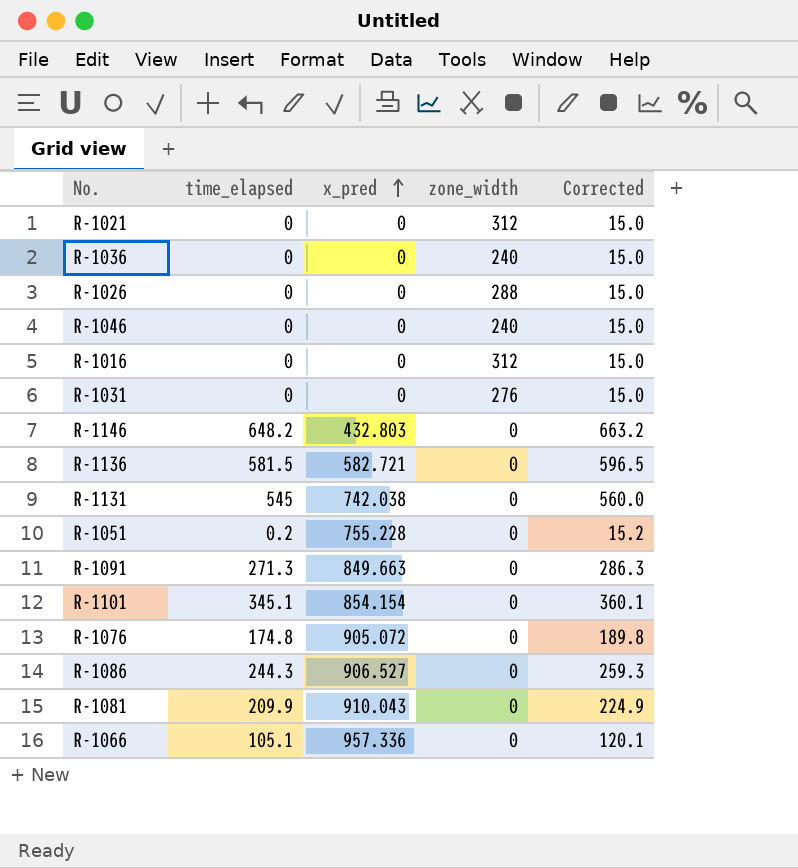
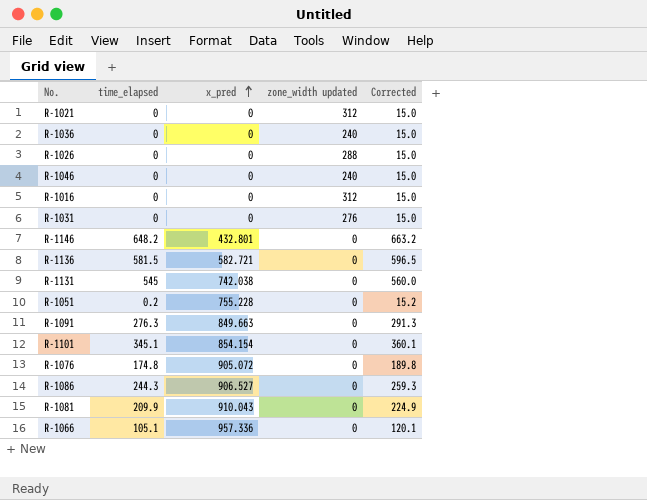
column name: zone_width -> zone_width updated
R-1146 | x_pred: 432.803 -> 432.801
R-1091 | time_elapsed: 271.3 -> 276.3
R-1091 | Corrected: 286.3 -> 291.3

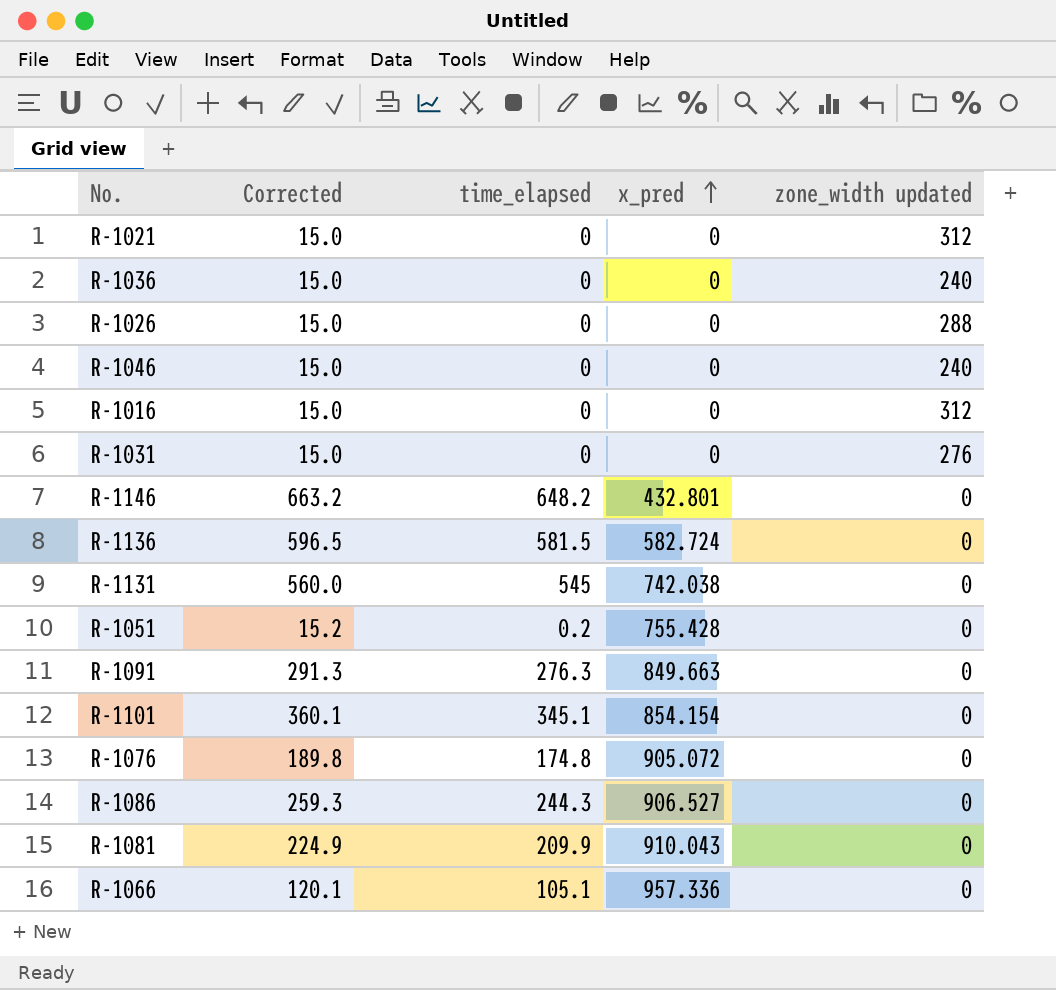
column Corrected | position: 5 -> 2
R-1136 | x_pred: 582.721 -> 582.724
R-1051 | x_pred: 755.228 -> 755.428

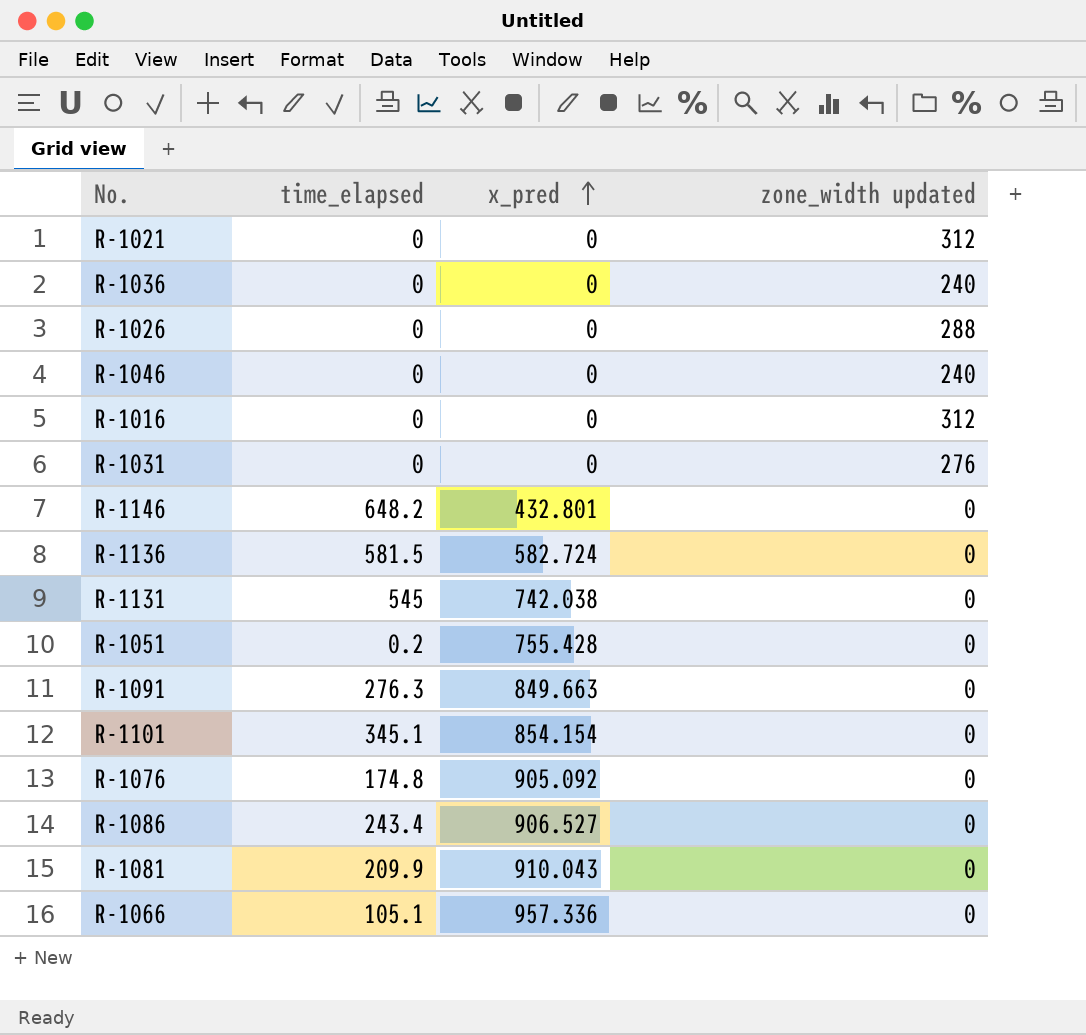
column Corrected | formula: [time_elapsed] + 15 -> none
R-1076 | x_pred: 905.072 -> 905.092
R-1086 | time_elapsed: 244.3 -> 243.4

